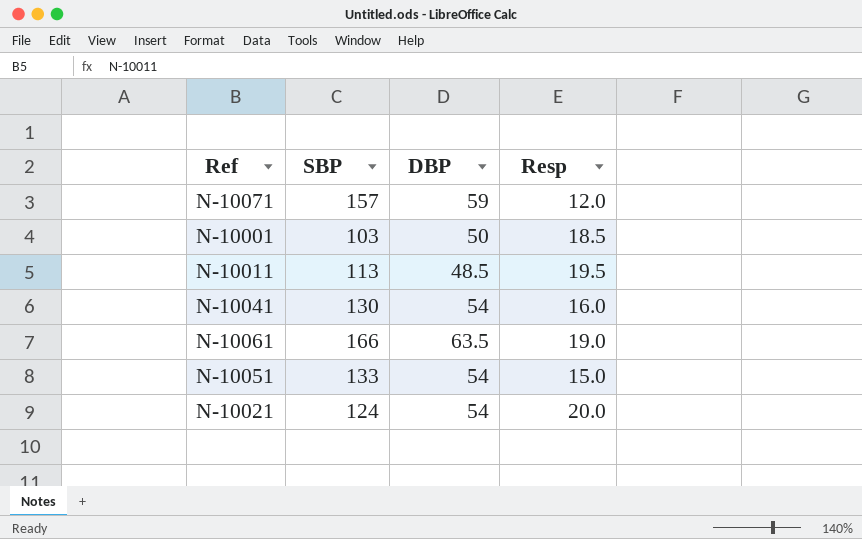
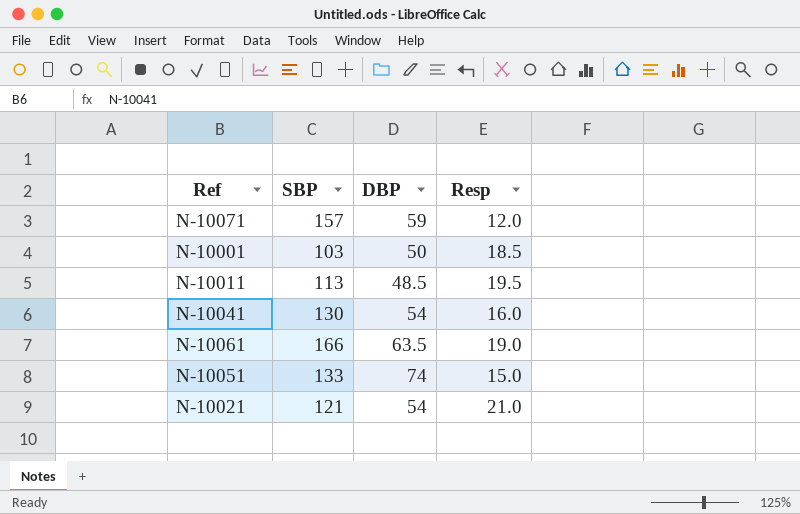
N-10051 | DBP: 54 -> 74
N-10021 | SBP: 124 -> 121
N-10021 | Resp: 20.0 -> 21.0

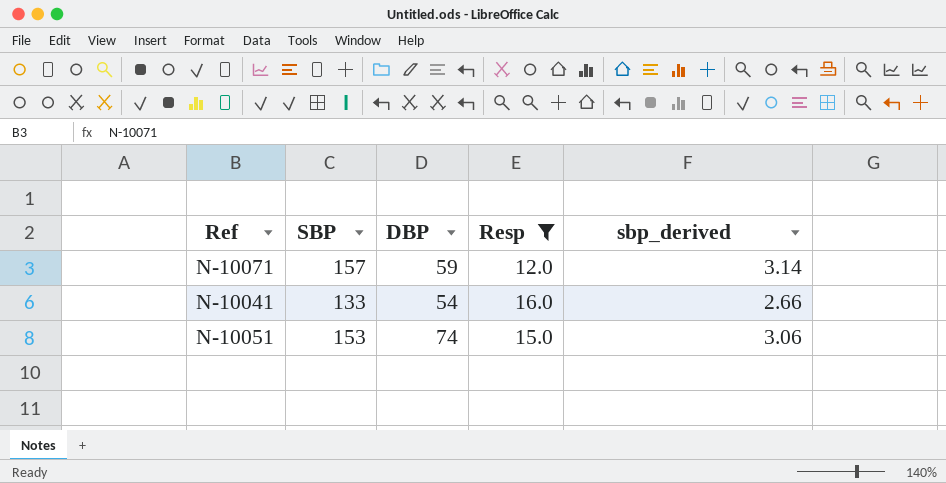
filter: none -> Resp <= 16.0
column sbp_derived | formula: none -> [SBP] * 0.02
N-10041 | SBP: 130 -> 133
N-10051 | SBP: 133 -> 153

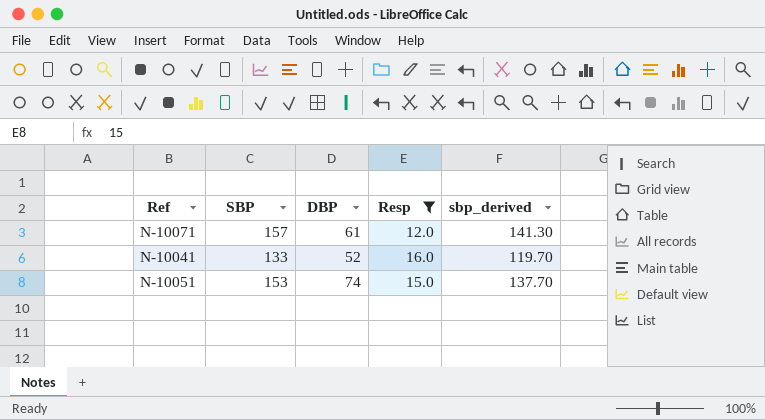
column sbp_derived | formula: [SBP] * 0.02 -> [SBP] * 0.9
N-10071 | DBP: 59 -> 61
N-10041 | DBP: 54 -> 52

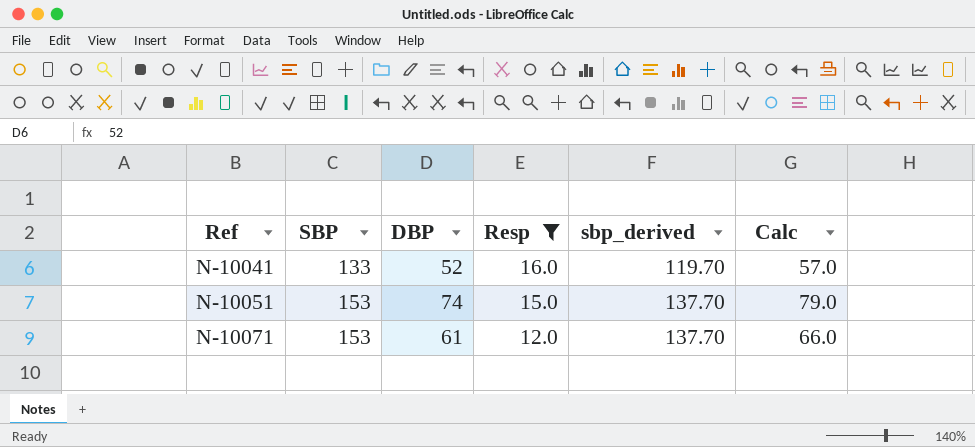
row order: none -> Ref ascending
column Calc | formula: none -> [DBP] + 5
N-10071 | SBP: 157 -> 153
N-10071 | sbp_derived: 141.30 -> 137.70

